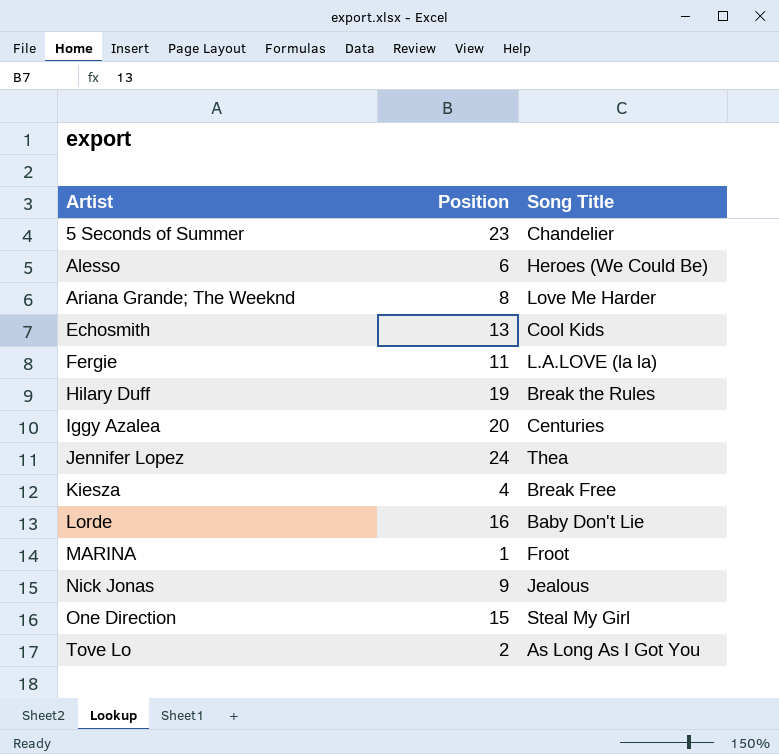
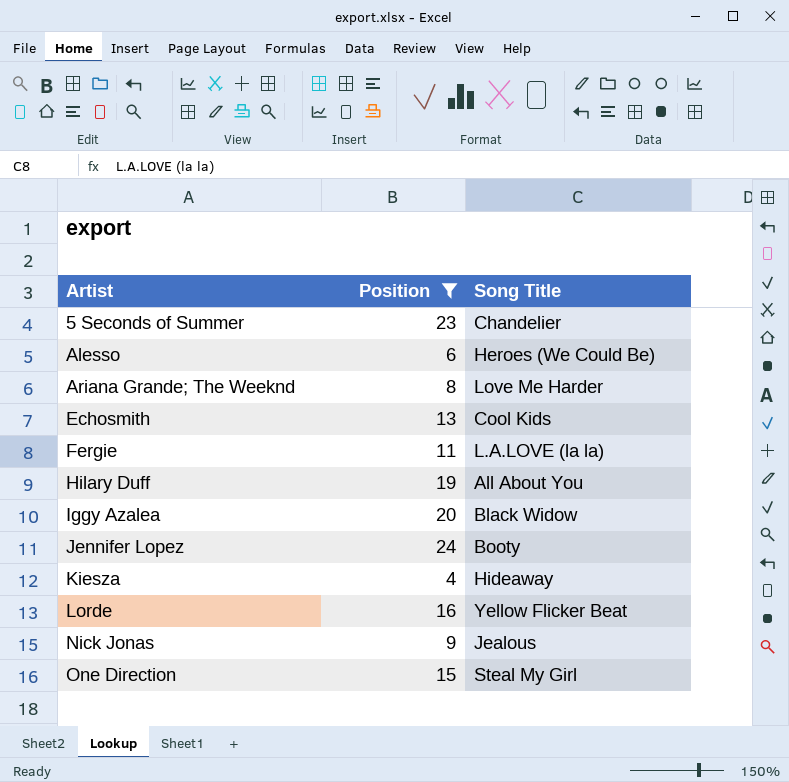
filter: none -> Position >= 4
Hilary Duff | Song Title: Break the Rules -> All About You
Iggy Azalea | Song Title: Centuries -> Black Widow
Jennifer Lopez | Song Title: Thea -> Booty
Kiesza | Song Title: Break Free -> Hideaway
Lorde | Song Title: Baby Don't Lie -> Yellow Flicker Beat

